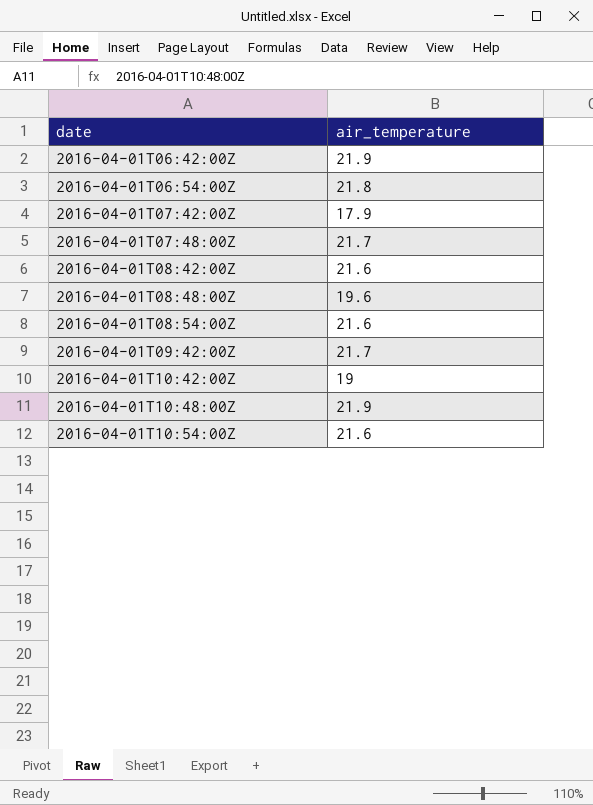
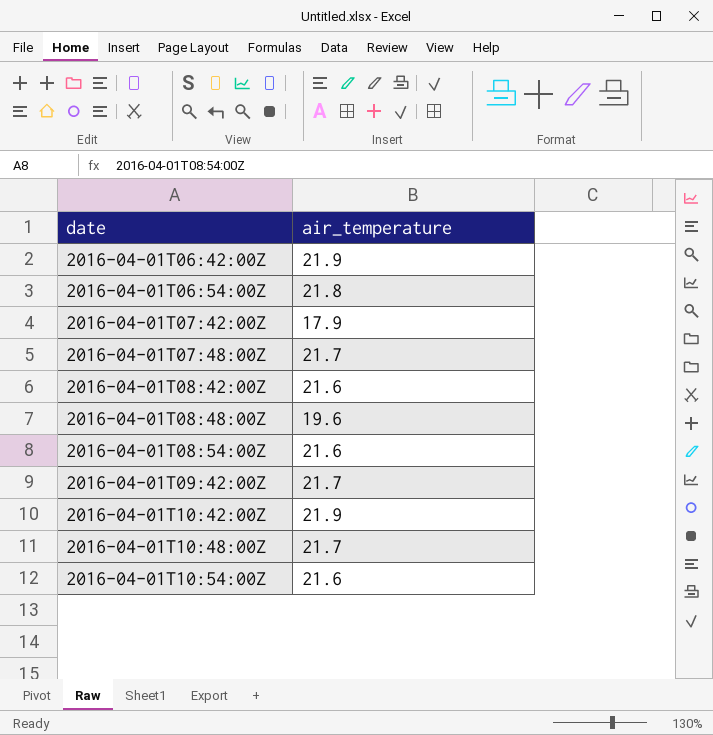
2016-04-01T10:42:00Z | air_temperature: 19 -> 21.9
2016-04-01T10:48:00Z | air_temperature: 21.9 -> 21.7

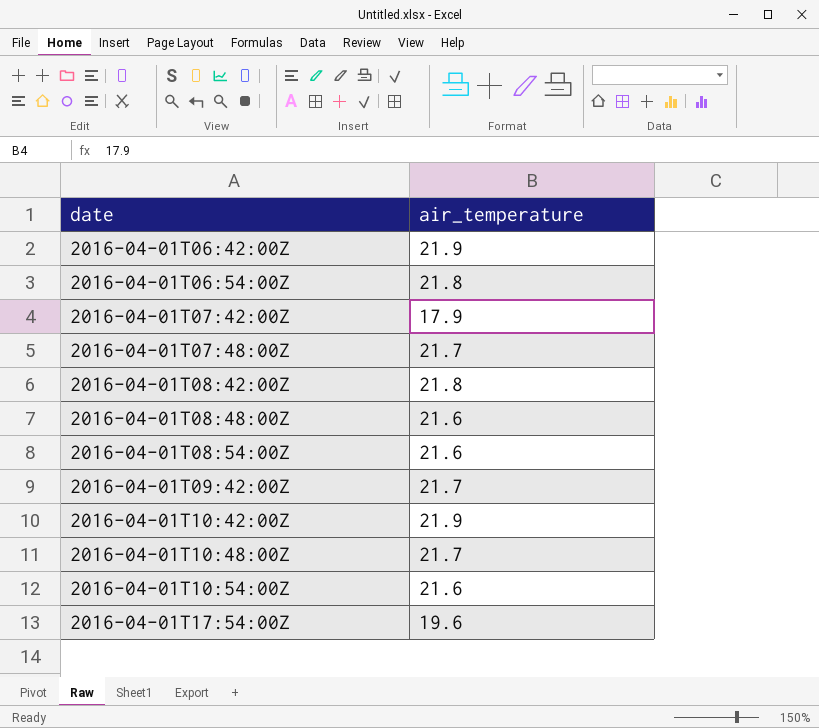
2016-04-01T08:42:00Z | air_temperature: 21.6 -> 21.8
2016-04-01T08:48:00Z | air_temperature: 19.6 -> 21.6
row 2016-04-01T17:54:00Z: none -> 19.6

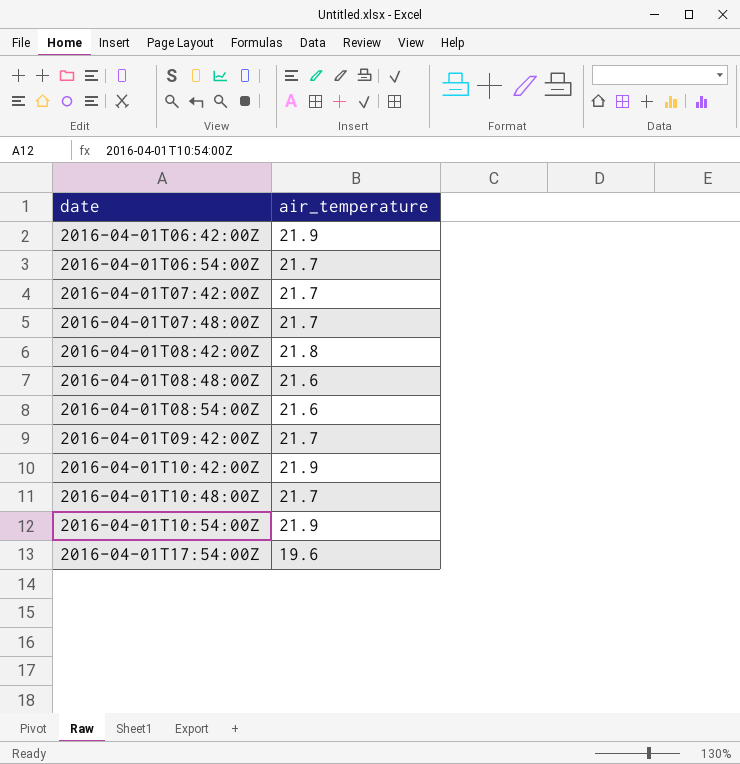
2016-04-01T06:54:00Z | air_temperature: 21.8 -> 21.7
2016-04-01T07:42:00Z | air_temperature: 17.9 -> 21.7
2016-04-01T10:54:00Z | air_temperature: 21.6 -> 21.9

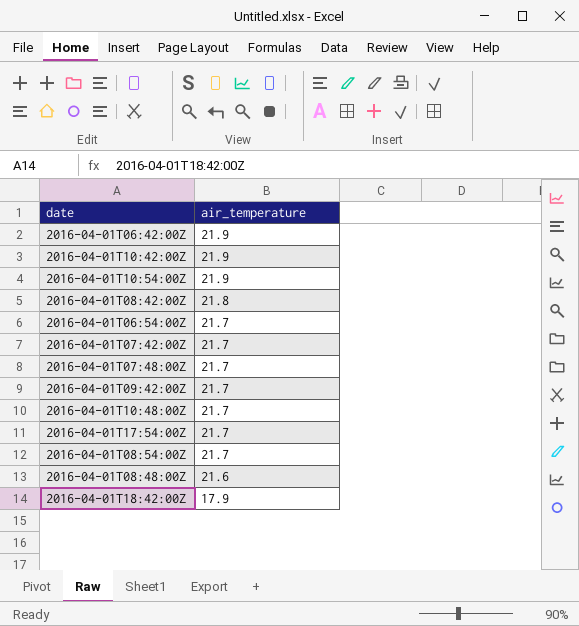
row order: date ascending -> air_temperature descending
2016-04-01T17:54:00Z | air_temperature: 19.6 -> 21.7
2016-04-01T08:54:00Z | air_temperature: 21.6 -> 21.7
row 2016-04-01T18:42:00Z: none -> 17.9

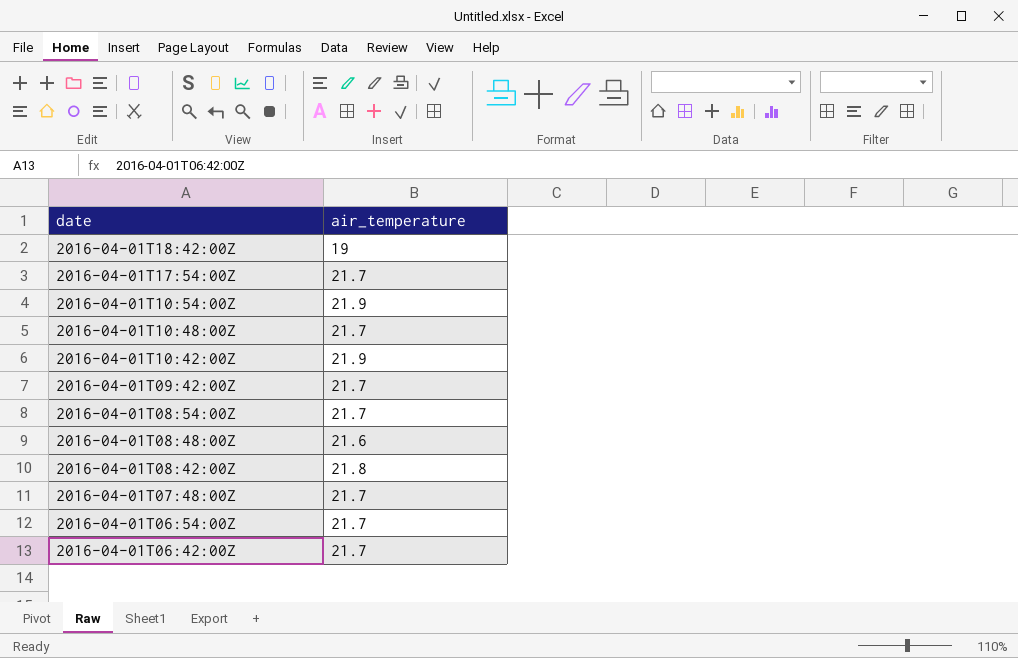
row order: air_temperature descending -> date descending
row 2016-04-01T07:42:00Z: 21.7 -> none
2016-04-01T18:42:00Z | air_temperature: 17.9 -> 19
2016-04-01T06:42:00Z | air_temperature: 21.9 -> 21.7

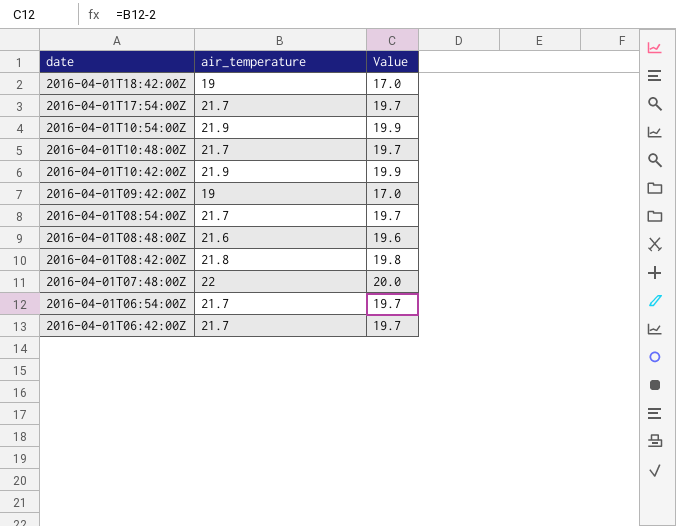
column Value | formula: none -> [air_temperature] - 2
2016-04-01T09:42:00Z | air_temperature: 21.7 -> 19
2016-04-01T07:48:00Z | air_temperature: 21.7 -> 22

